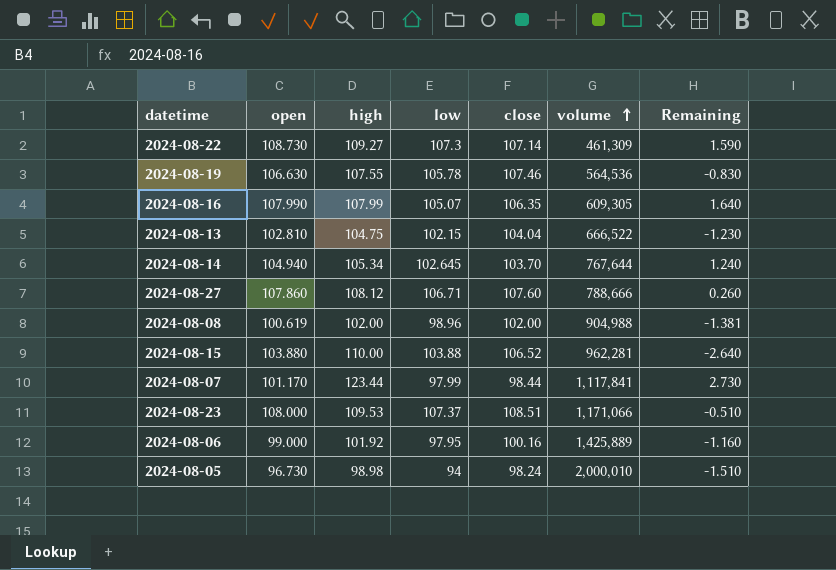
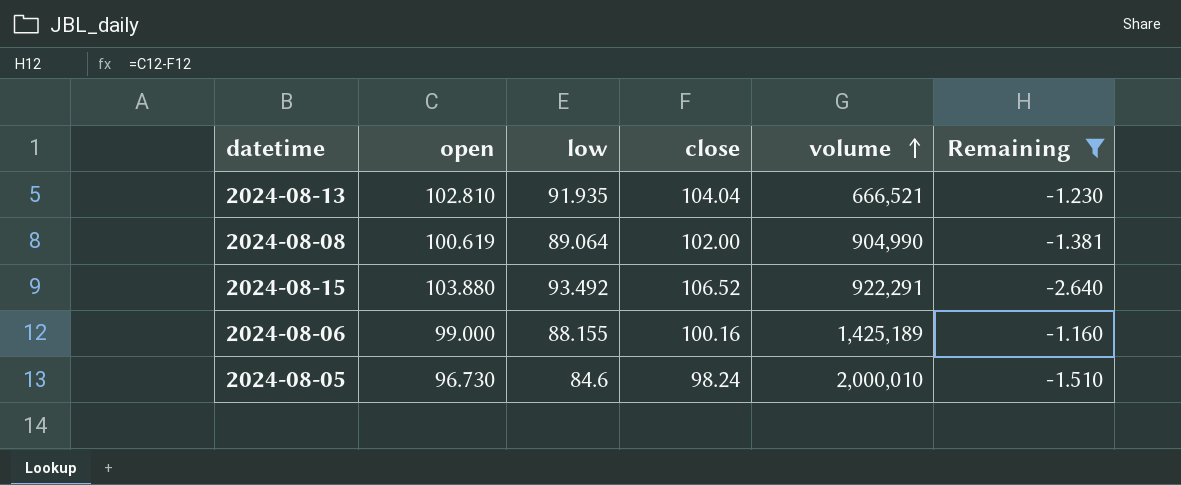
filter: none -> Remaining <= -1.160
column high | position: 3 -> none
2024-08-13 | low: 102.15 -> 91.935
2024-08-13 | volume: 666,522 -> 666,521
2024-08-08 | low: 98.96 -> 89.064
2024-08-08 | volume: 904,988 -> 904,990
2024-08-15 | low: 103.88 -> 93.492
2024-08-15 | volume: 962,281 -> 922,291
2024-08-06 | low: 97.95 -> 88.155
2024-08-06 | volume: 1,425,889 -> 1,425,189
2024-08-05 | low: 94 -> 84.6

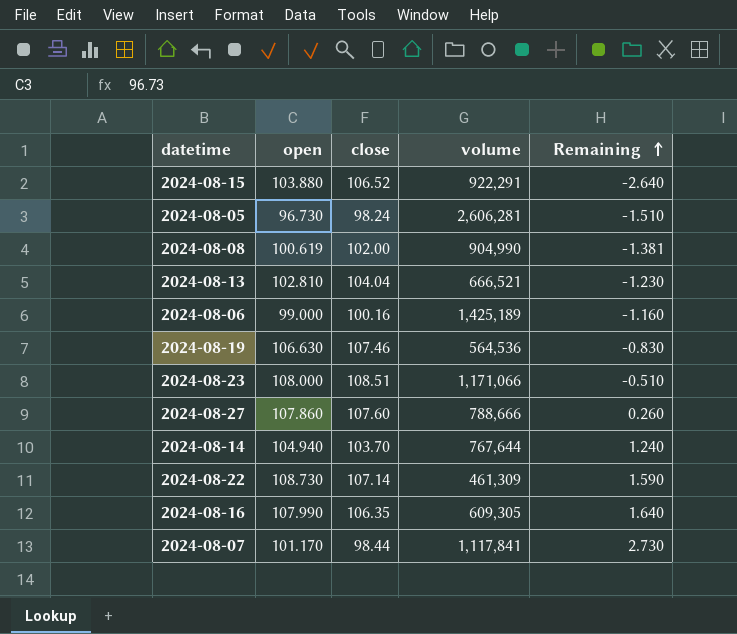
filter: Remaining <= -1.160 -> none
row order: volume ascending -> Remaining ascending
column low | position: 3 -> none
2024-08-05 | volume: 2,000,010 -> 2,606,281

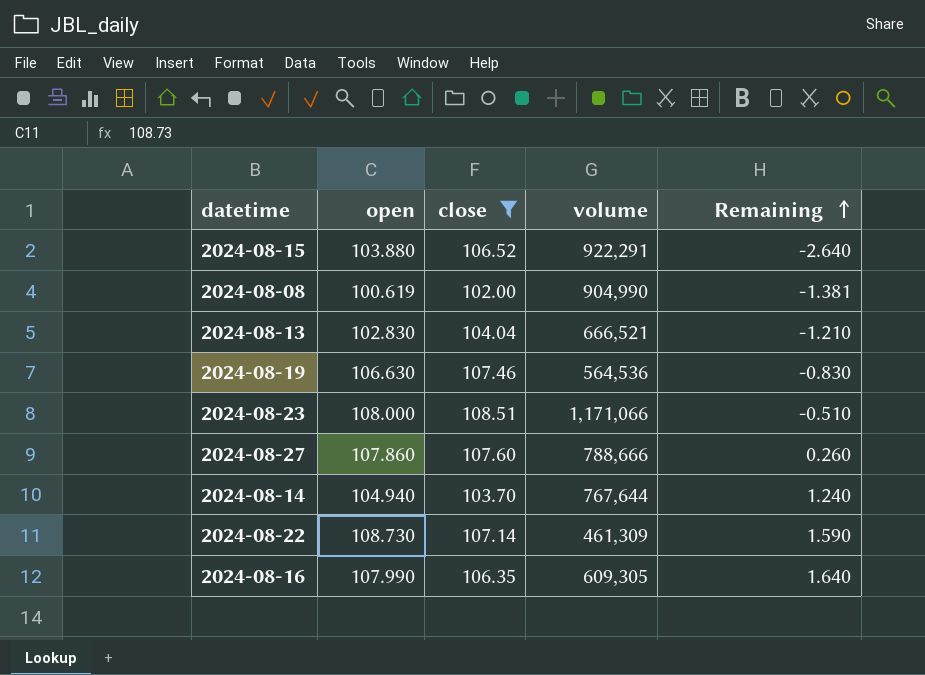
filter: none -> close >= 102.00
2024-08-13 | open: 102.810 -> 102.830
2024-08-13 | Remaining: -1.230 -> -1.210

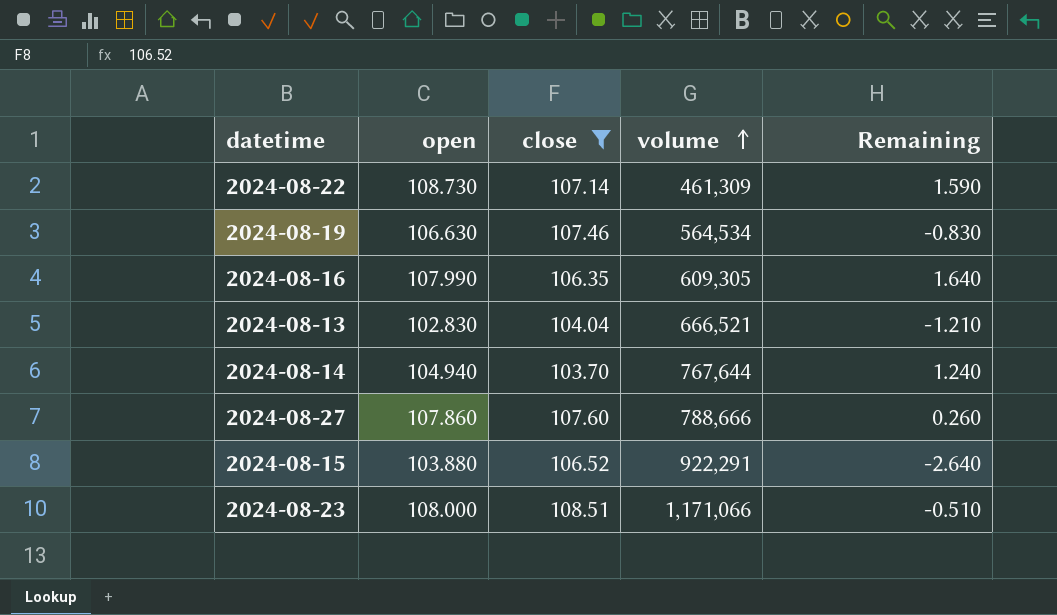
row order: Remaining ascending -> volume ascending
row 2024-08-08: 100.619 | 102.00 | 904,990 | -1.381 -> none
2024-08-19 | volume: 564,536 -> 564,534

